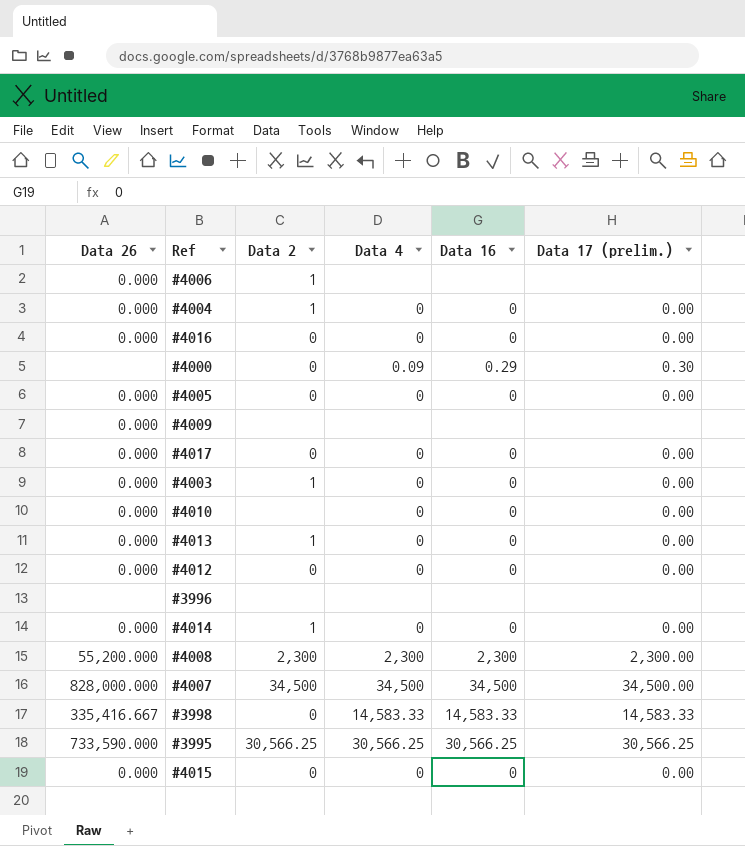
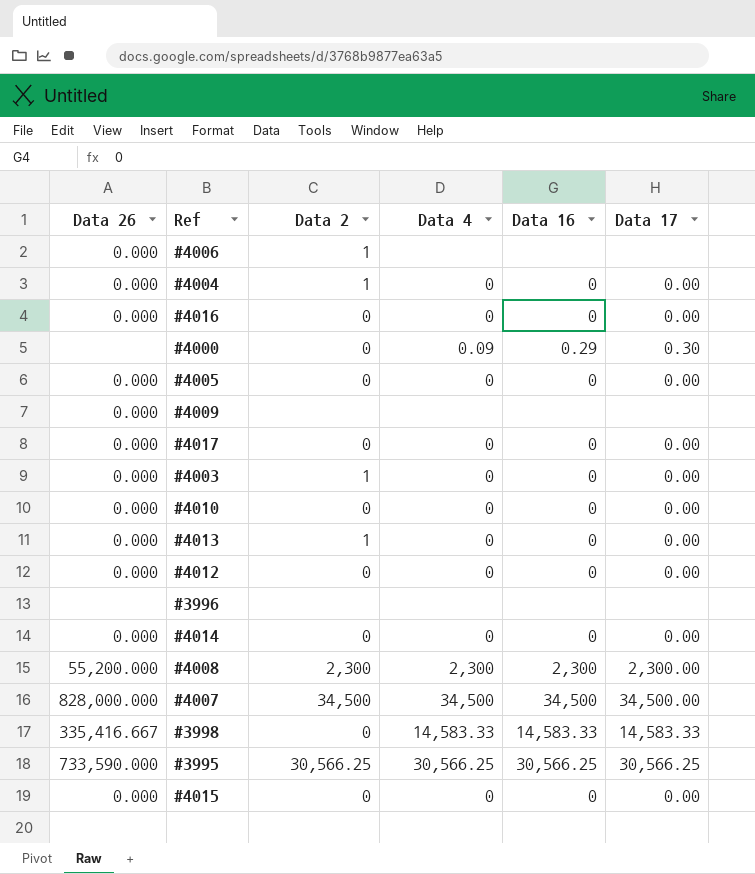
column name: Data 17 (prelim.) -> Data 17
#4010 | Data 2: none -> 0
#4014 | Data 2: 1 -> 0

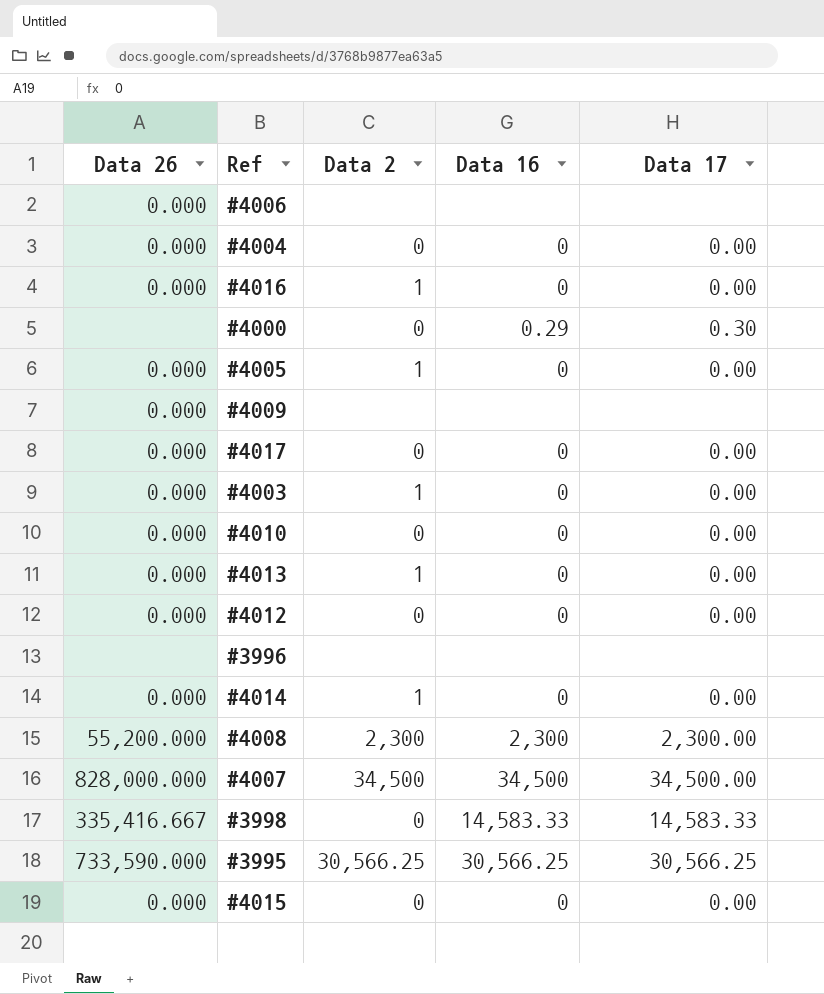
column Data 4 | position: 4 -> none
#4006 | Data 2: 1 -> none
#4004 | Data 2: 1 -> 0
#4016 | Data 2: 0 -> 1
#4005 | Data 2: 0 -> 1
#4014 | Data 2: 0 -> 1

